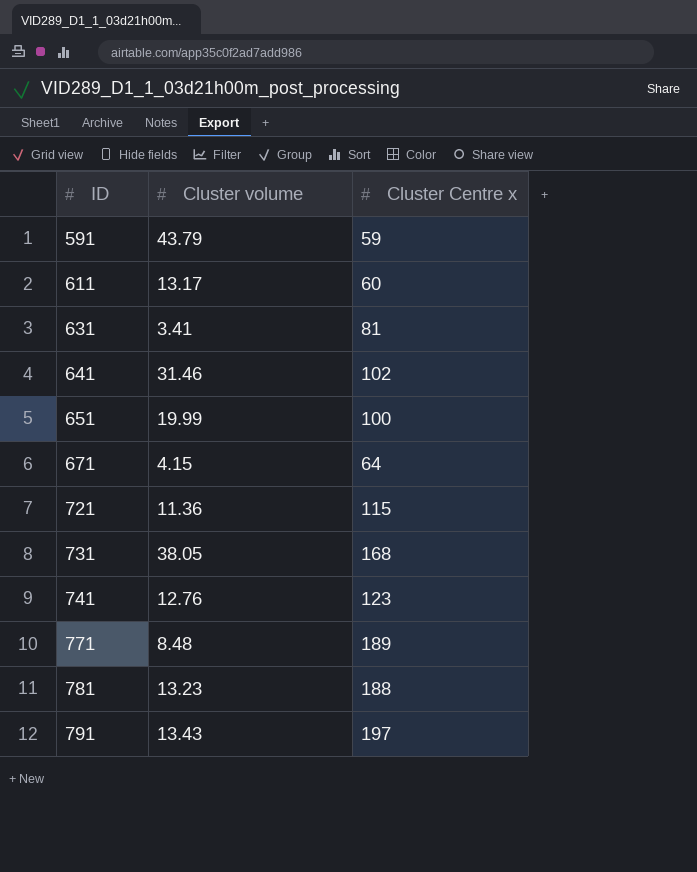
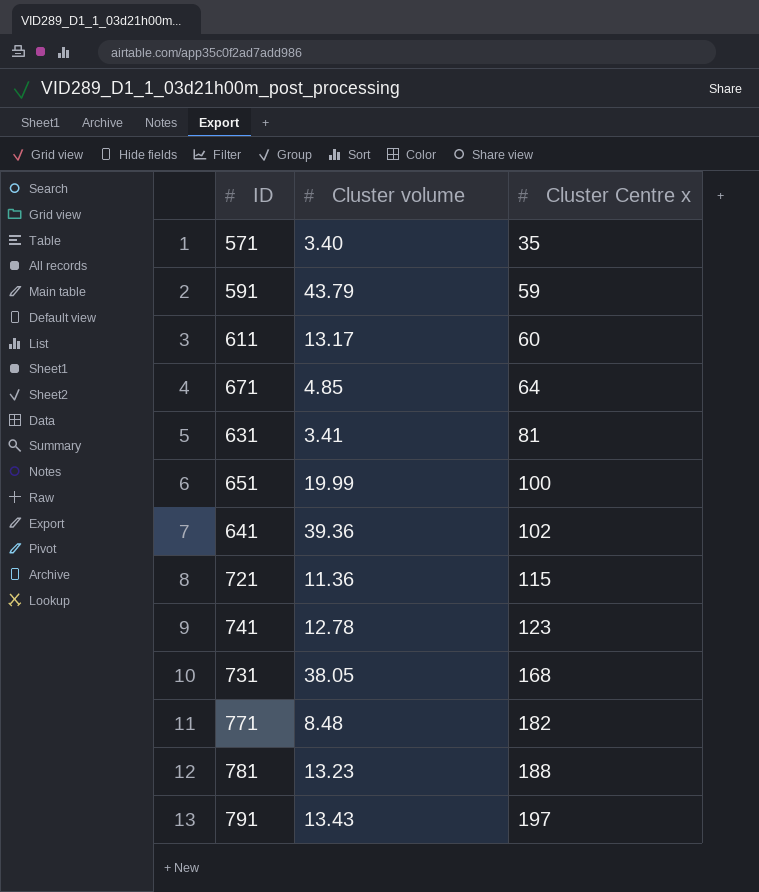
row order: ID ascending -> Cluster Centre x ascending
row 571: none -> 3.40 | 35
671 | Cluster volume: 4.15 -> 4.85
641 | Cluster volume: 31.46 -> 39.36
741 | Cluster volume: 12.76 -> 12.78
771 | Cluster Centre x: 189 -> 182

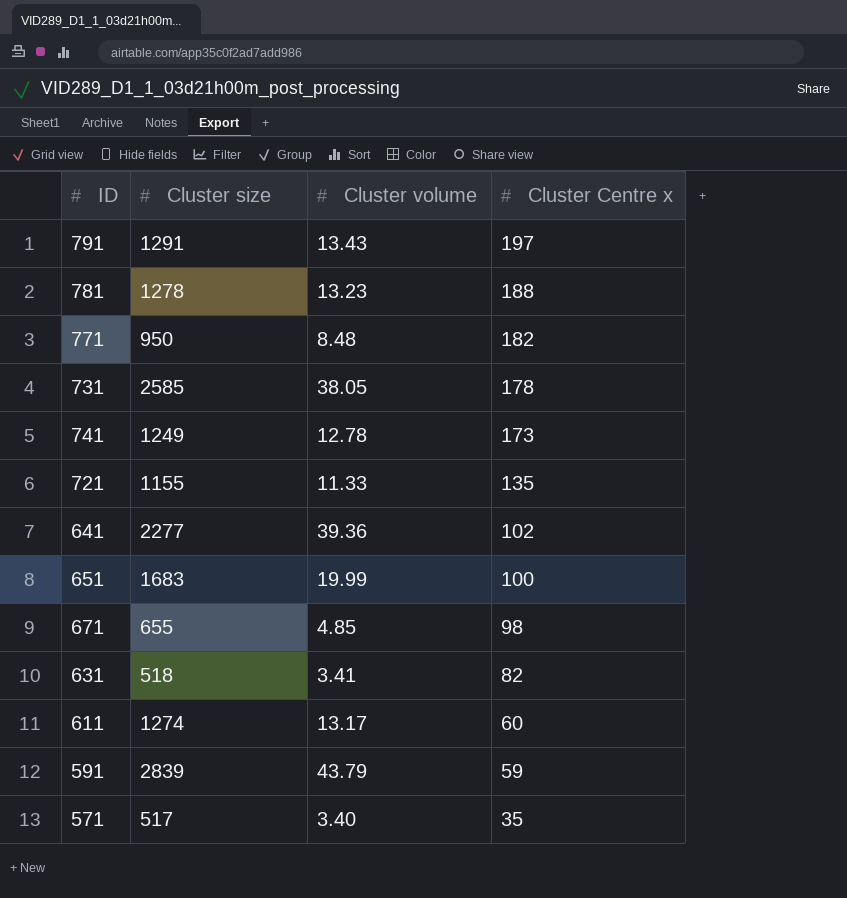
row order: Cluster Centre x ascending -> Cluster Centre x descending
column Cluster size | position: none -> 2
731 | Cluster Centre x: 168 -> 178
741 | Cluster Centre x: 123 -> 173
721 | Cluster volume: 11.36 -> 11.33
721 | Cluster Centre x: 115 -> 135
671 | Cluster Centre x: 64 -> 98
631 | Cluster Centre x: 81 -> 82

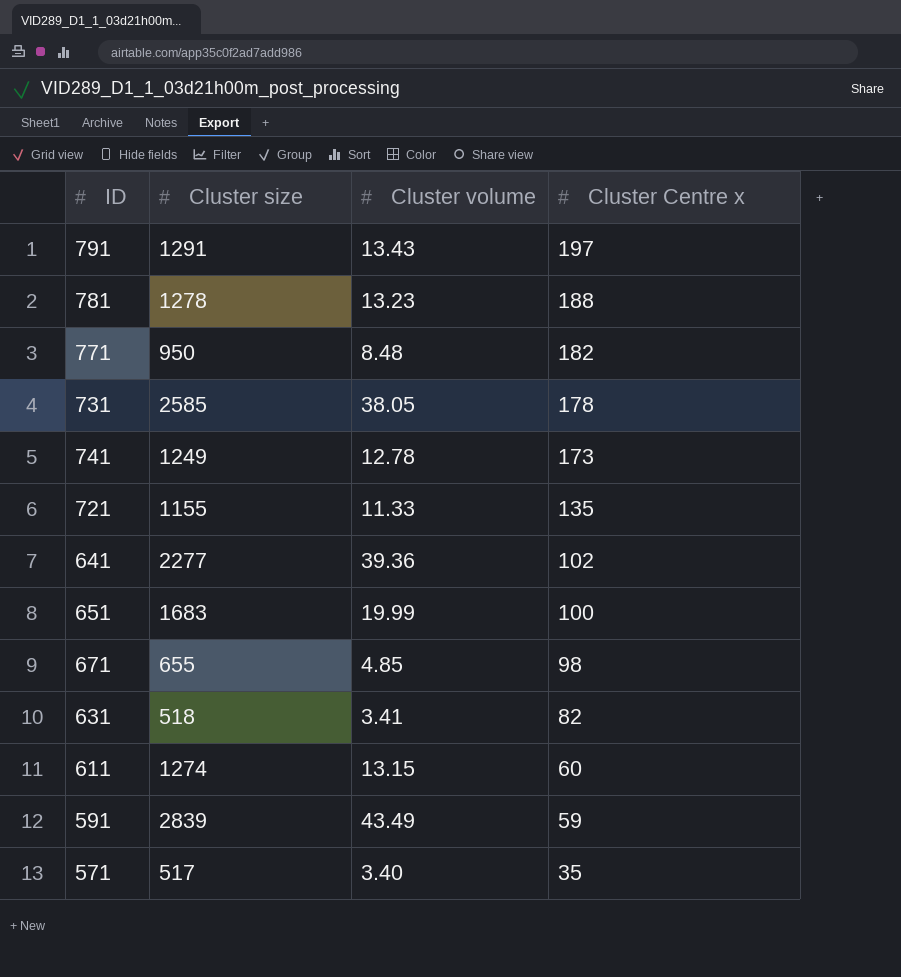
611 | Cluster volume: 13.17 -> 13.15
591 | Cluster volume: 43.79 -> 43.49

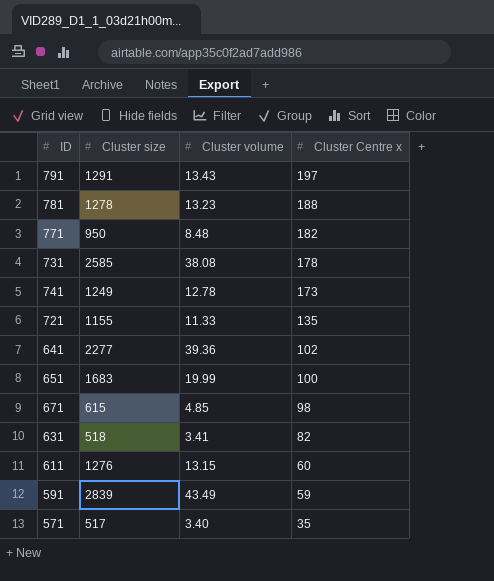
731 | Cluster volume: 38.05 -> 38.08
671 | Cluster size: 655 -> 615
611 | Cluster size: 1274 -> 1276

